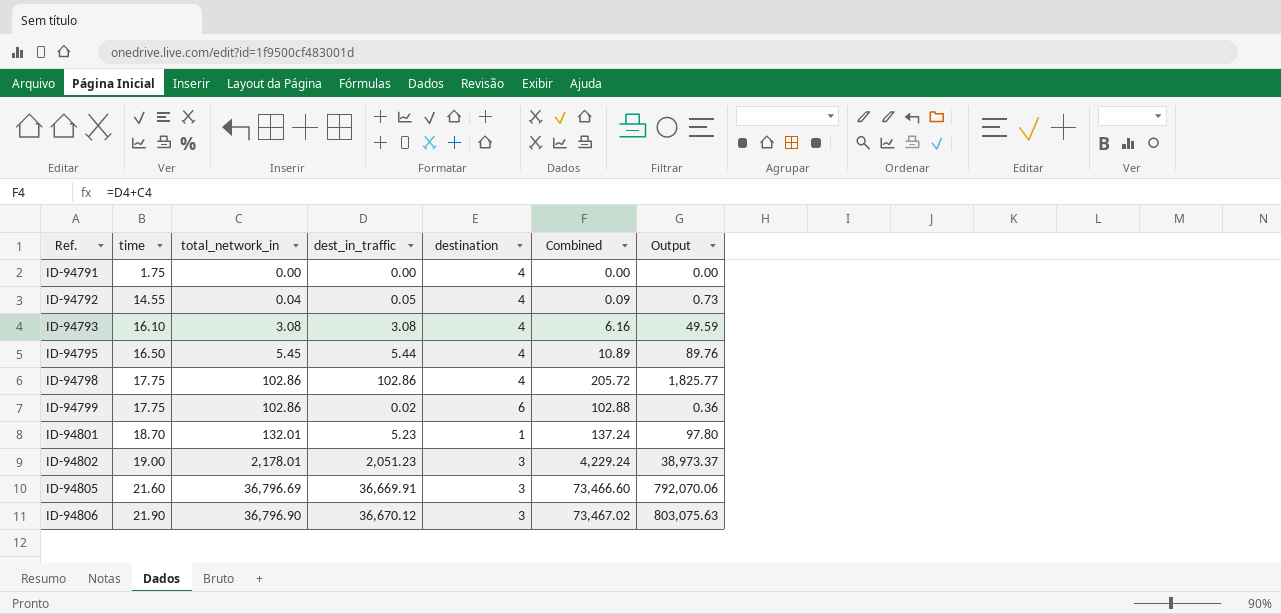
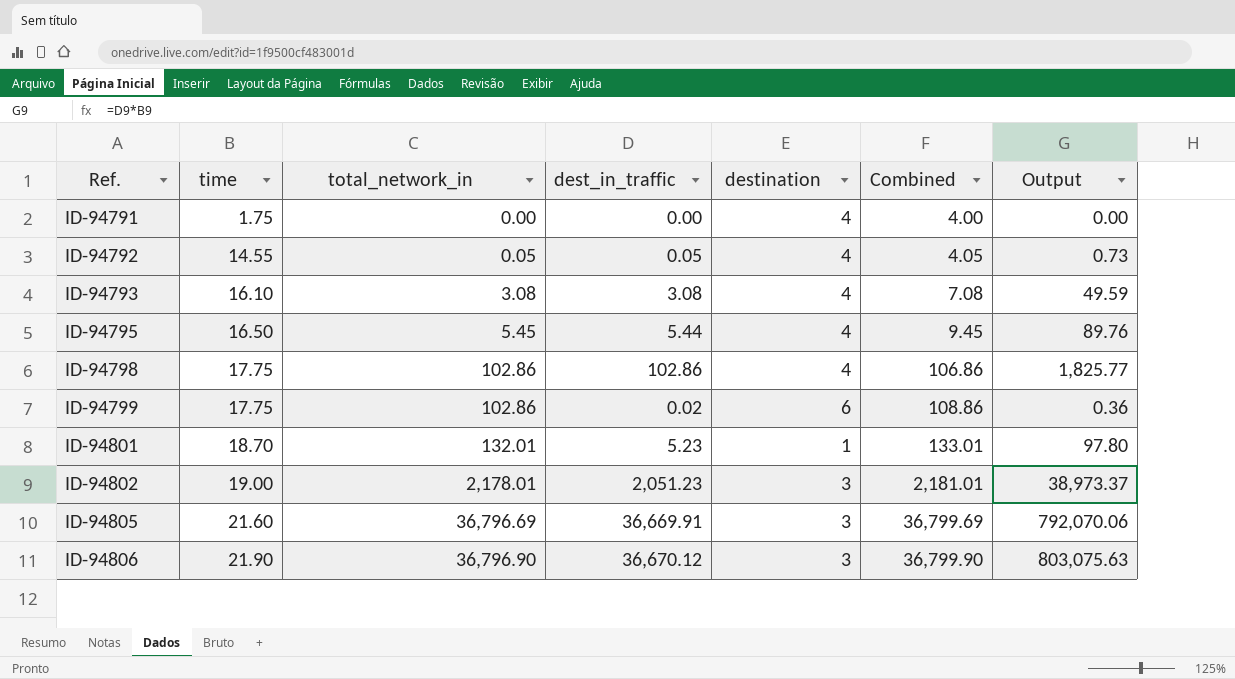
column Combined | formula: [total_network_in] + [dest_in_traffic] -> [total_network_in] + [destination]
ID-94792 | total_network_in: 0.04 -> 0.05

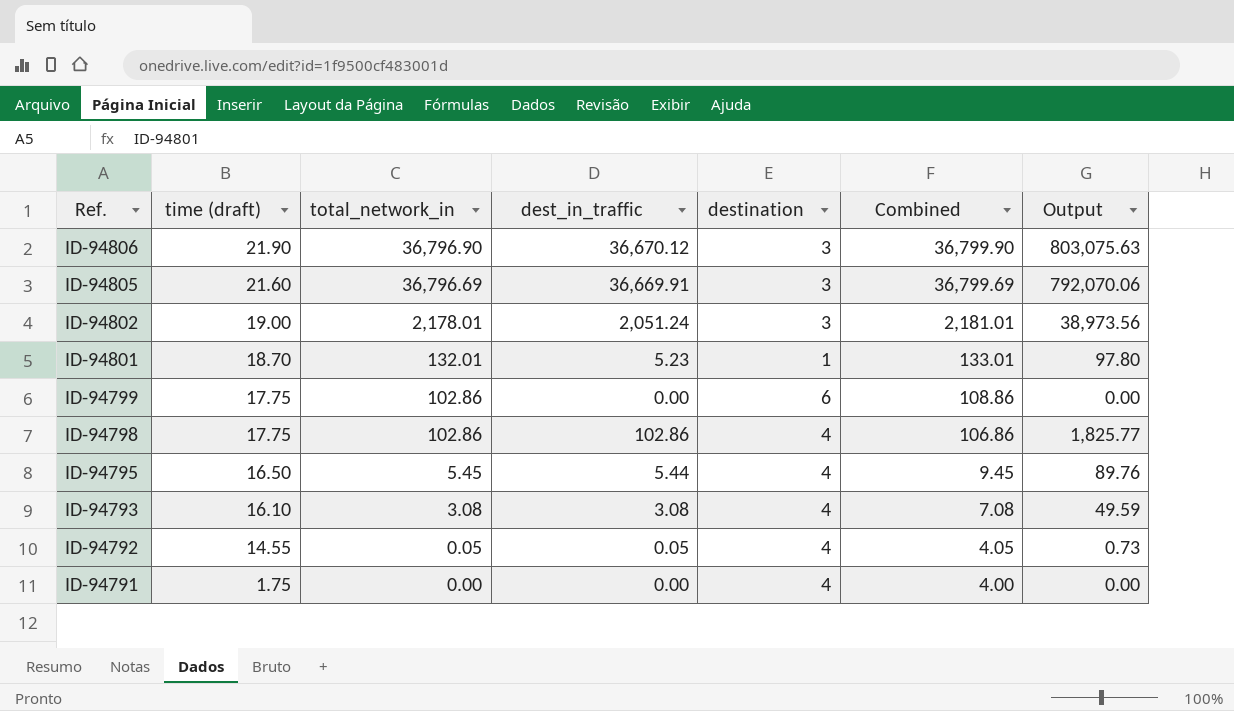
row order: Ref. ascending -> Ref. descending
column name: time -> time (draft)
ID-94802 | dest_in_traffic: 2,051.23 -> 2,051.24
ID-94802 | Output: 38,973.37 -> 38,973.56
ID-94799 | dest_in_traffic: 0.02 -> 0.00
ID-94799 | Output: 0.36 -> 0.00

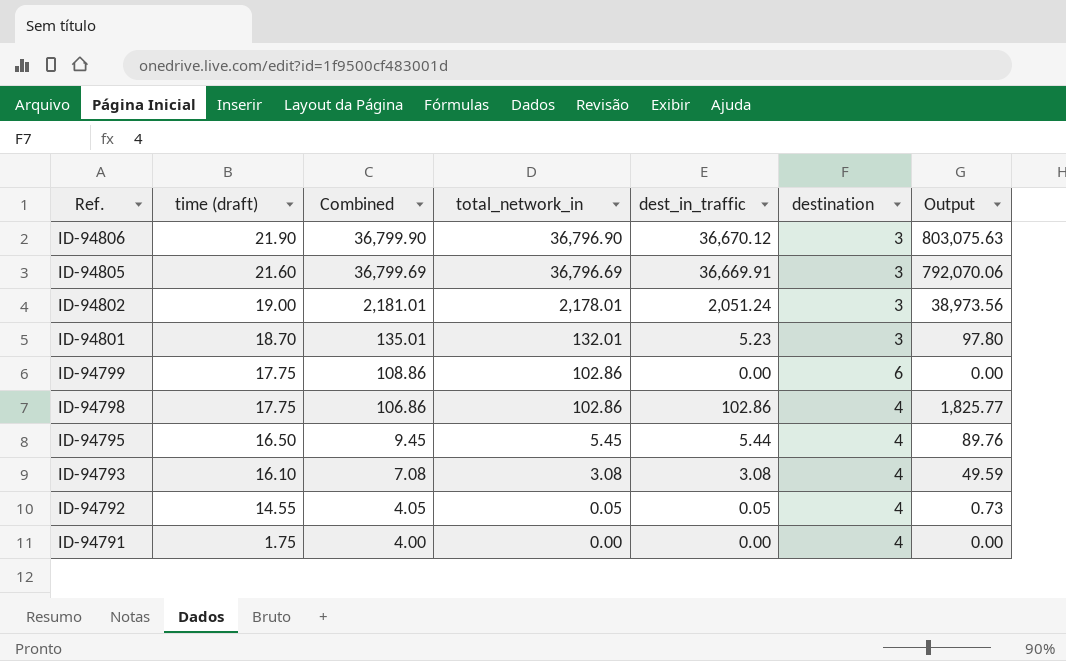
column Combined | position: 6 -> 3
ID-94801 | Combined: 133.01 -> 135.01
ID-94801 | destination: 1 -> 3

